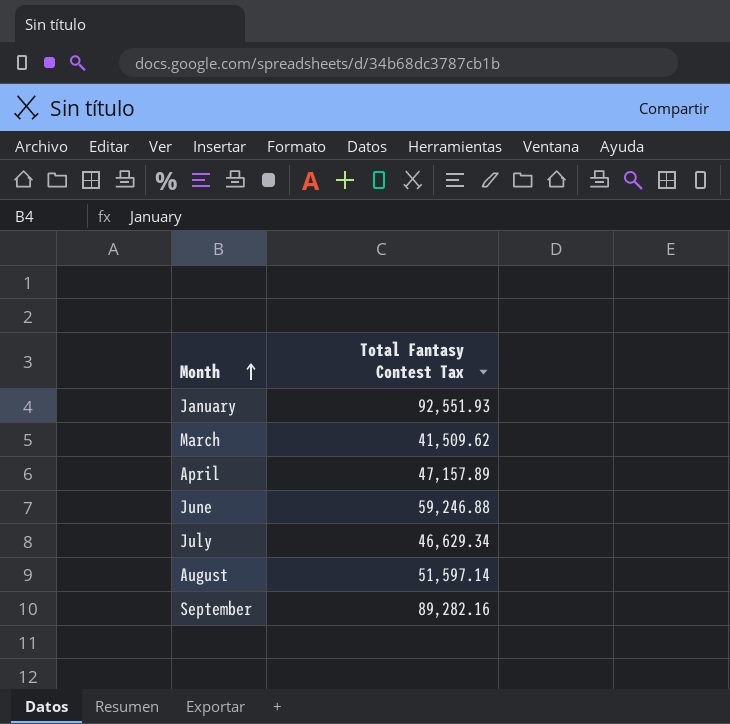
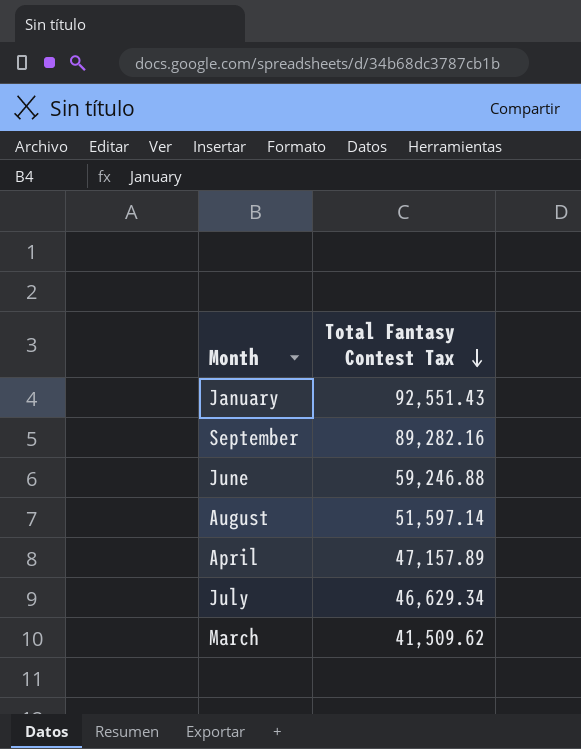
row order: Month ascending -> Total Fantasy Contest Tax descending
January | Total Fantasy Contest Tax: 92,551.93 -> 92,551.43

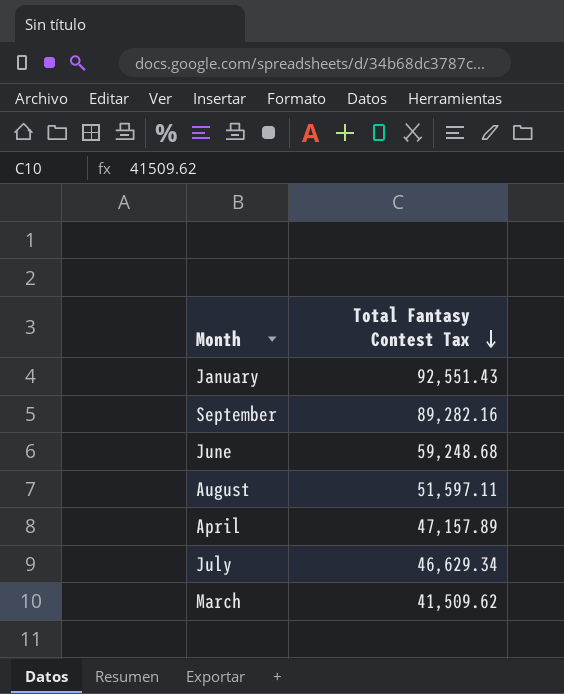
June | Total Fantasy Contest Tax: 59,246.88 -> 59,248.68
August | Total Fantasy Contest Tax: 51,597.14 -> 51,597.11

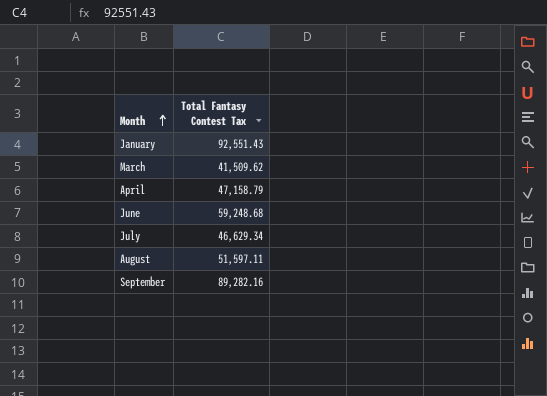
row order: Total Fantasy Contest Tax descending -> Month ascending
April | Total Fantasy Contest Tax: 47,157.89 -> 47,158.79

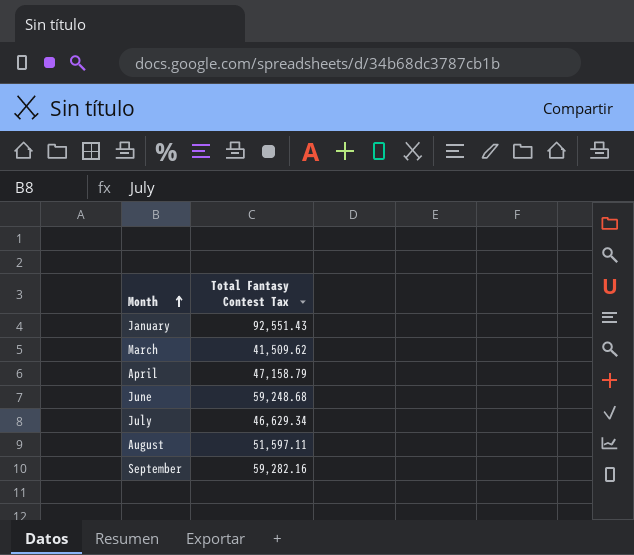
September | Total Fantasy Contest Tax: 89,282.16 -> 59,282.16

